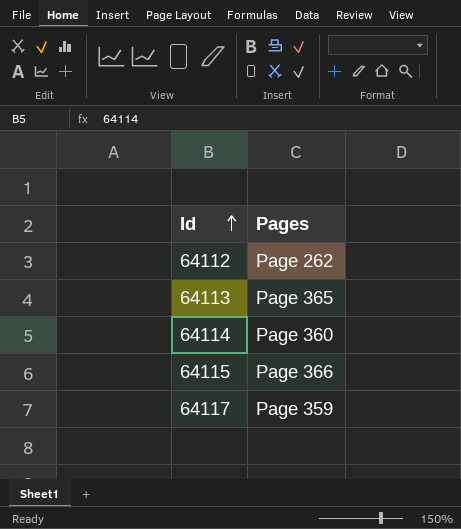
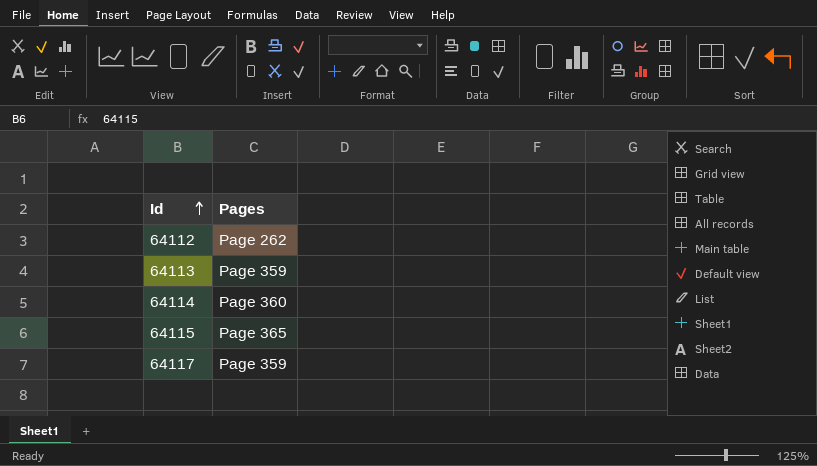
64113 | Pages: Page 365 -> Page 359
64115 | Pages: Page 366 -> Page 365

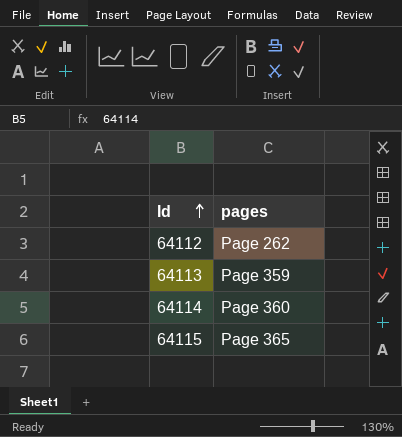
column name: Pages -> pages
row 64117: Page 359 -> none

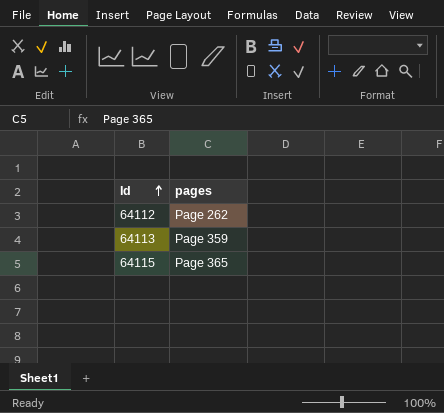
row 64114: Page 360 -> none

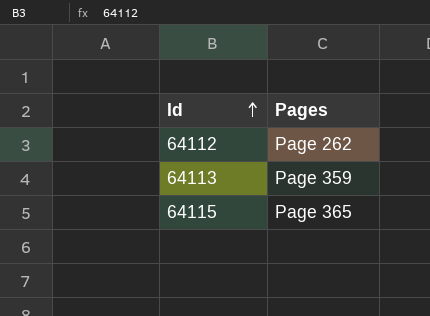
column name: pages -> Pages

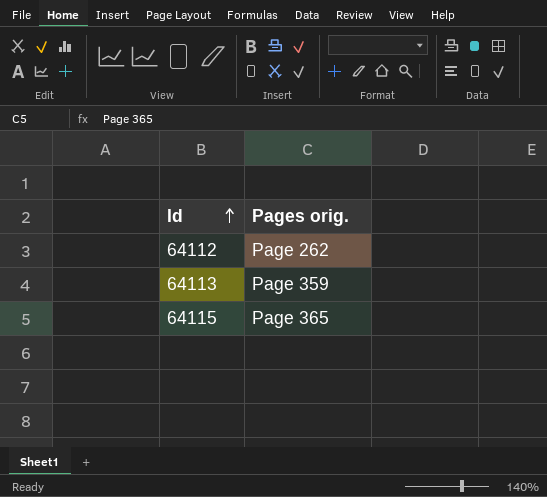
column name: Pages -> Pages orig.

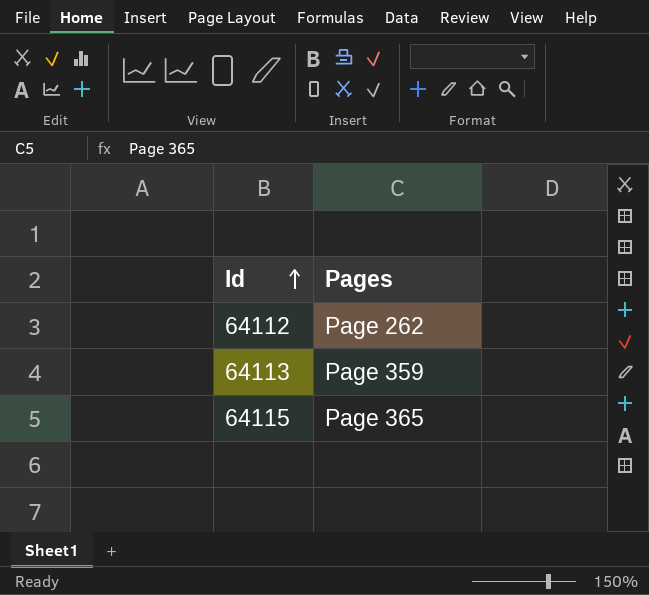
column name: Pages orig. -> Pages

